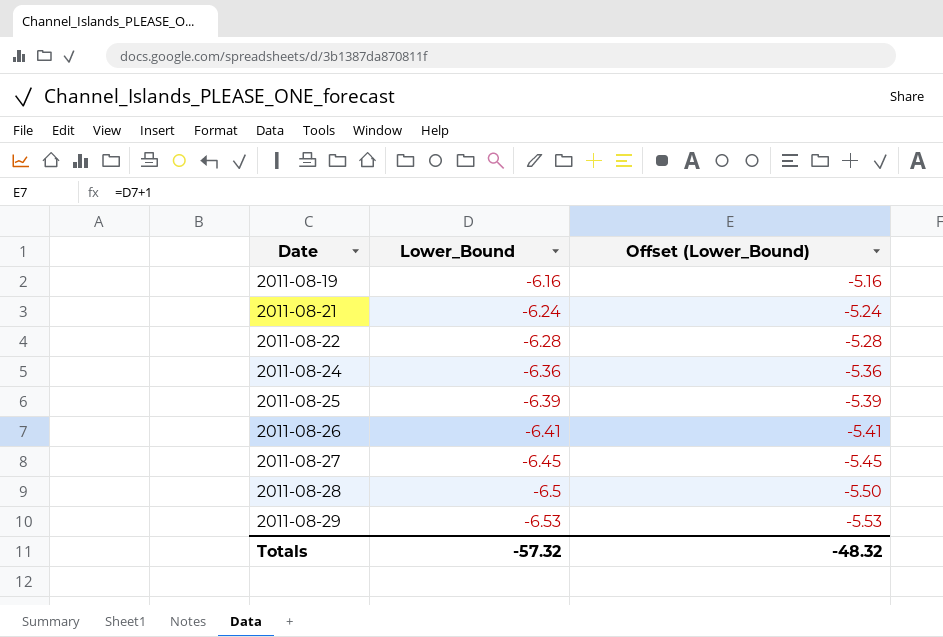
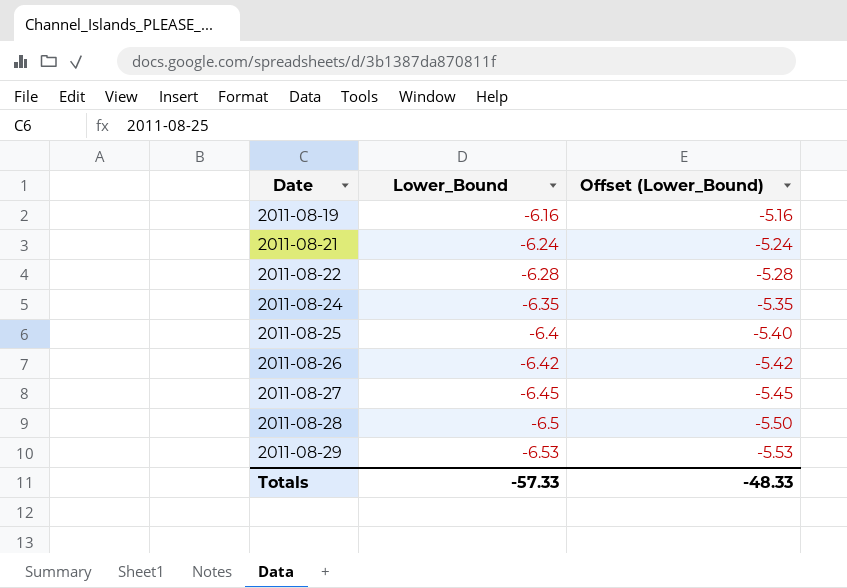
2011-08-24 | Lower_Bound: -6.36 -> -6.35
2011-08-24 | Offset (Lower_Bound): -5.36 -> -5.35
2011-08-25 | Lower_Bound: -6.39 -> -6.4
2011-08-25 | Offset (Lower_Bound): -5.39 -> -5.40
2011-08-26 | Lower_Bound: -6.41 -> -6.42
2011-08-26 | Offset (Lower_Bound): -5.41 -> -5.42
Totals | Lower_Bound: -57.32 -> -57.33
Totals | Offset (Lower_Bound): -48.32 -> -48.33

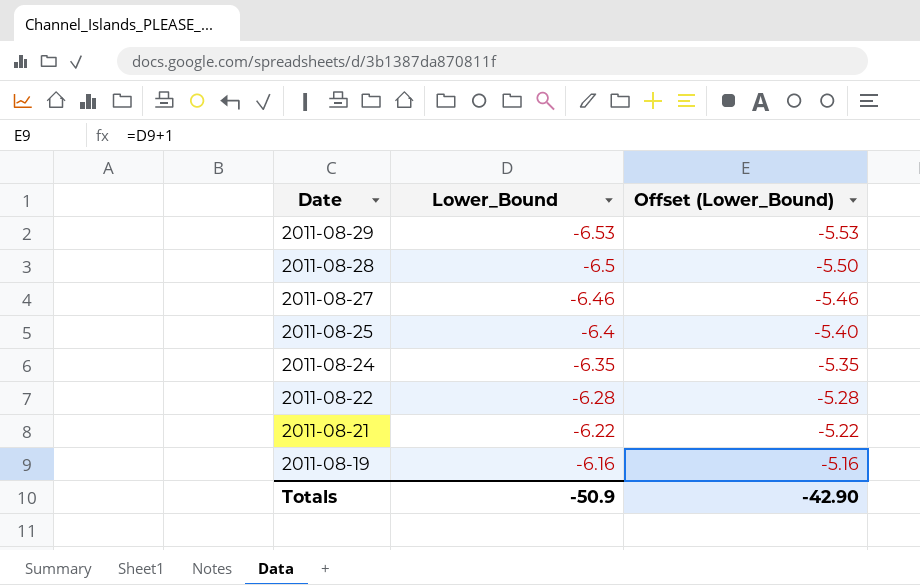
row order: Date ascending -> Date descending
row 2011-08-26: -6.42 | -5.42 -> none
2011-08-27 | Lower_Bound: -6.45 -> -6.46
2011-08-27 | Offset (Lower_Bound): -5.45 -> -5.46
2011-08-21 | Lower_Bound: -6.24 -> -6.22
2011-08-21 | Offset (Lower_Bound): -5.24 -> -5.22
Totals | Lower_Bound: -57.33 -> -50.9
Totals | Offset (Lower_Bound): -48.33 -> -42.90

